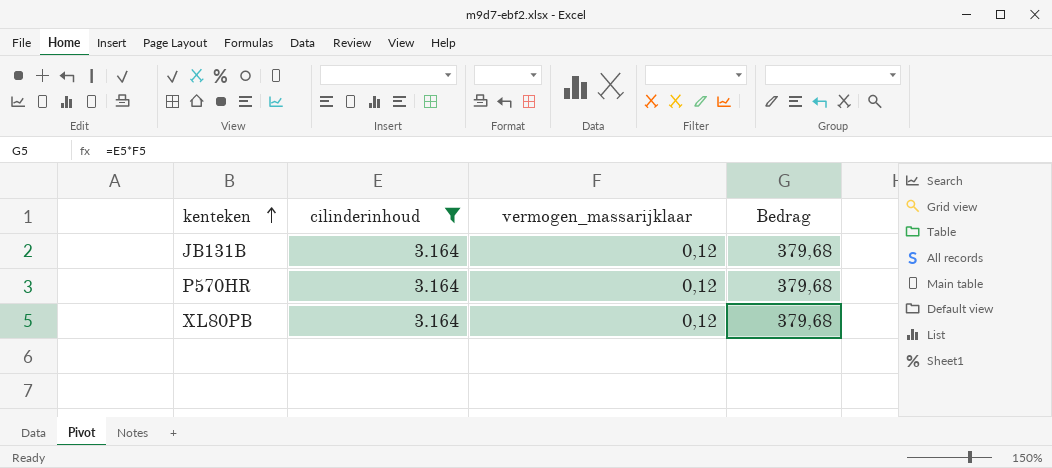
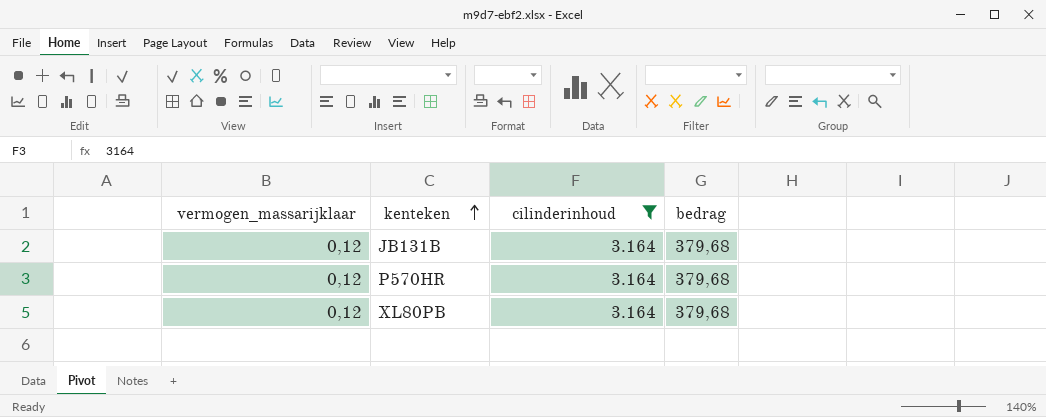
column vermogen_massarijklaar | position: 3 -> 1
column name: Bedrag -> bedrag

